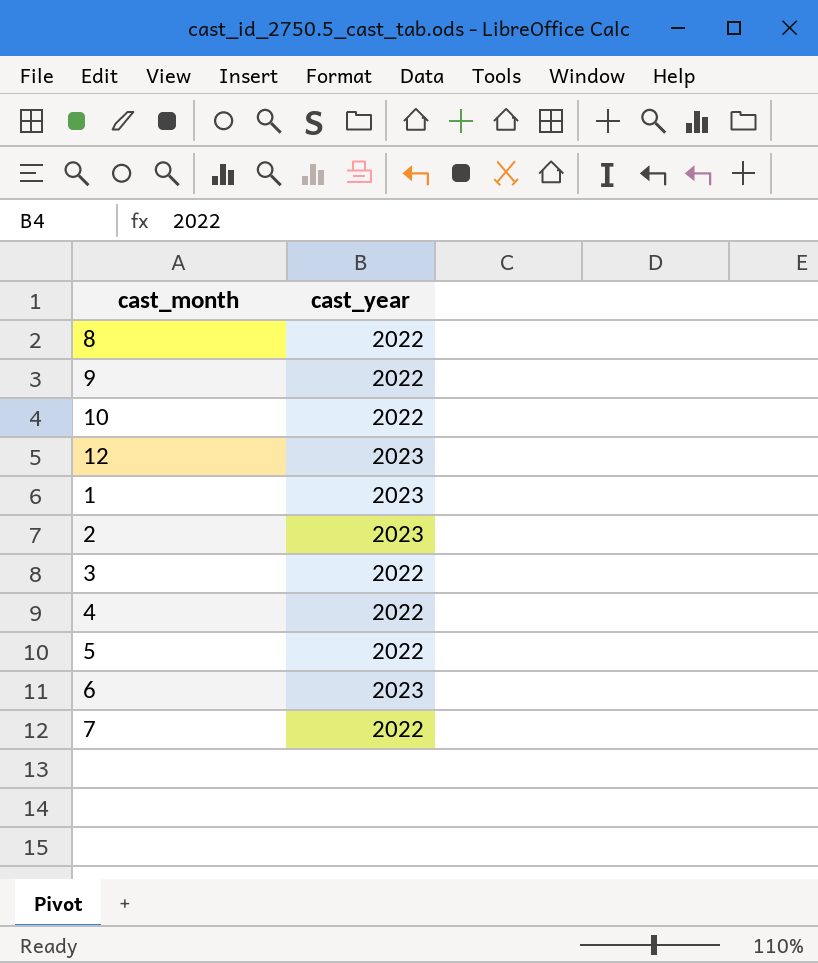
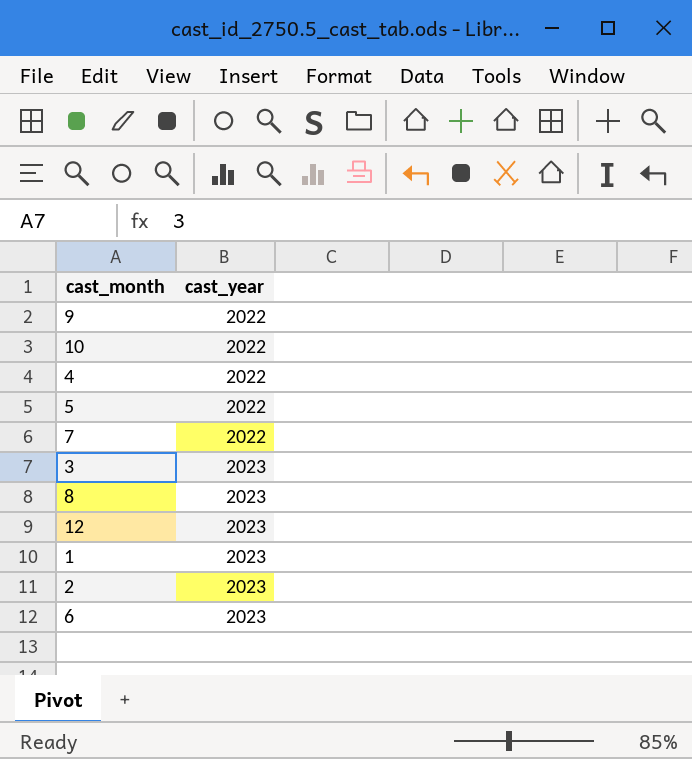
row order: none -> cast_year ascending
3 | cast_year: 2022 -> 2023
8 | cast_year: 2022 -> 2023

